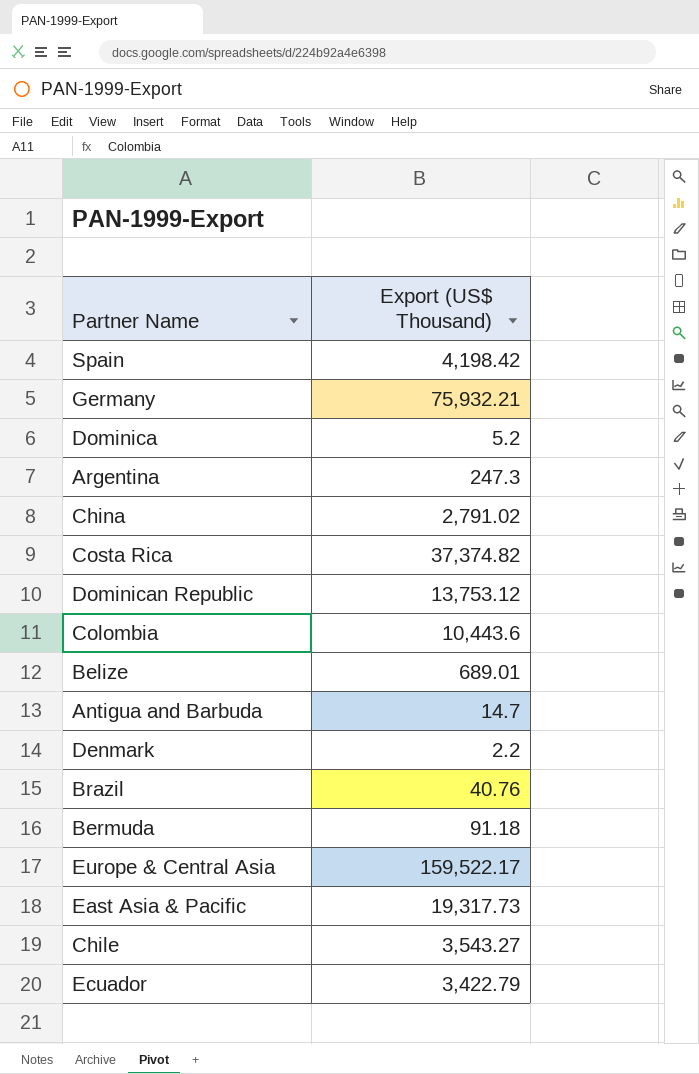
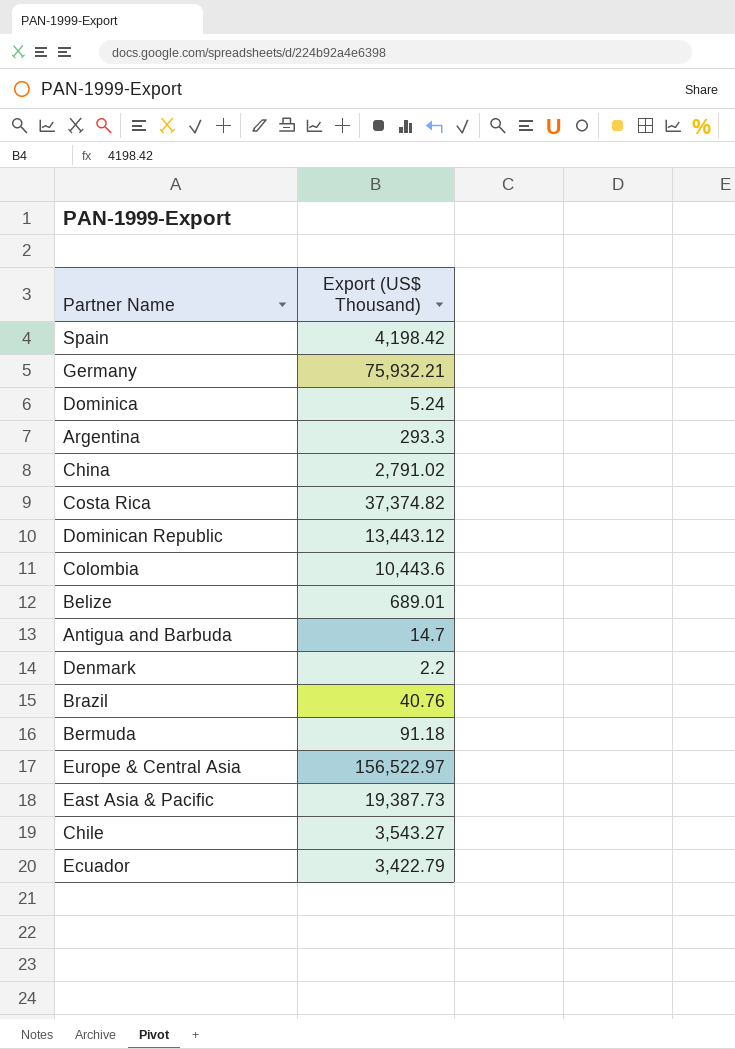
Dominica | Export (US$ Thousand): 5.2 -> 5.24
Argentina | Export (US$ Thousand): 247.3 -> 293.3
Dominican Republic | Export (US$ Thousand): 13,753.12 -> 13,443.12
Europe & Central Asia | Export (US$ Thousand): 159,522.17 -> 156,522.97
East Asia & Pacific | Export (US$ Thousand): 19,317.73 -> 19,387.73

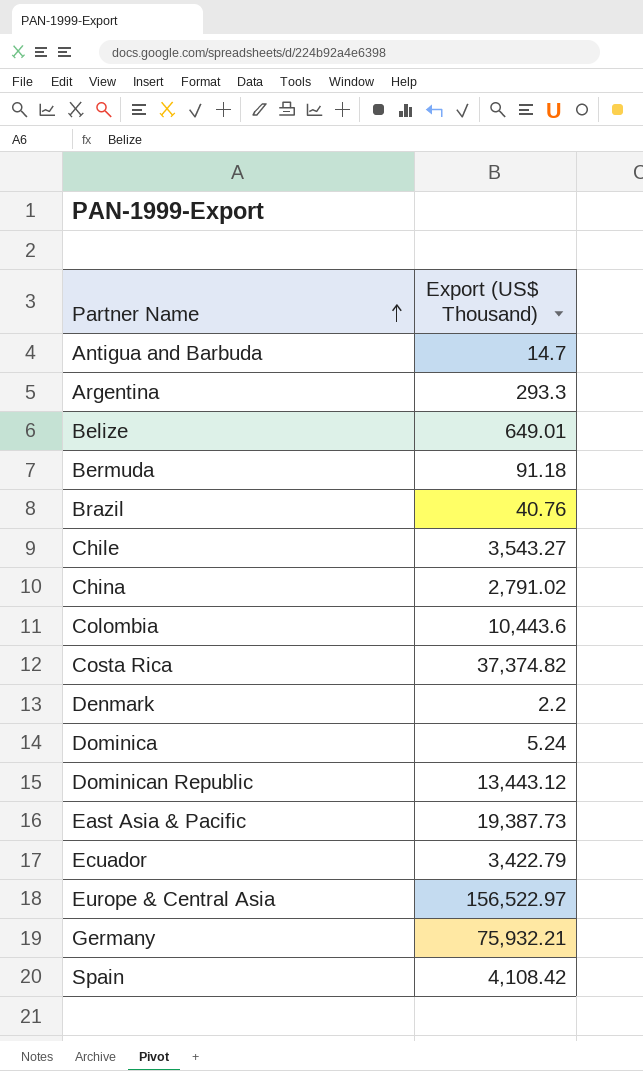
row order: none -> Partner Name ascending
Belize | Export (US$ Thousand): 689.01 -> 649.01
Spain | Export (US$ Thousand): 4,198.42 -> 4,108.42

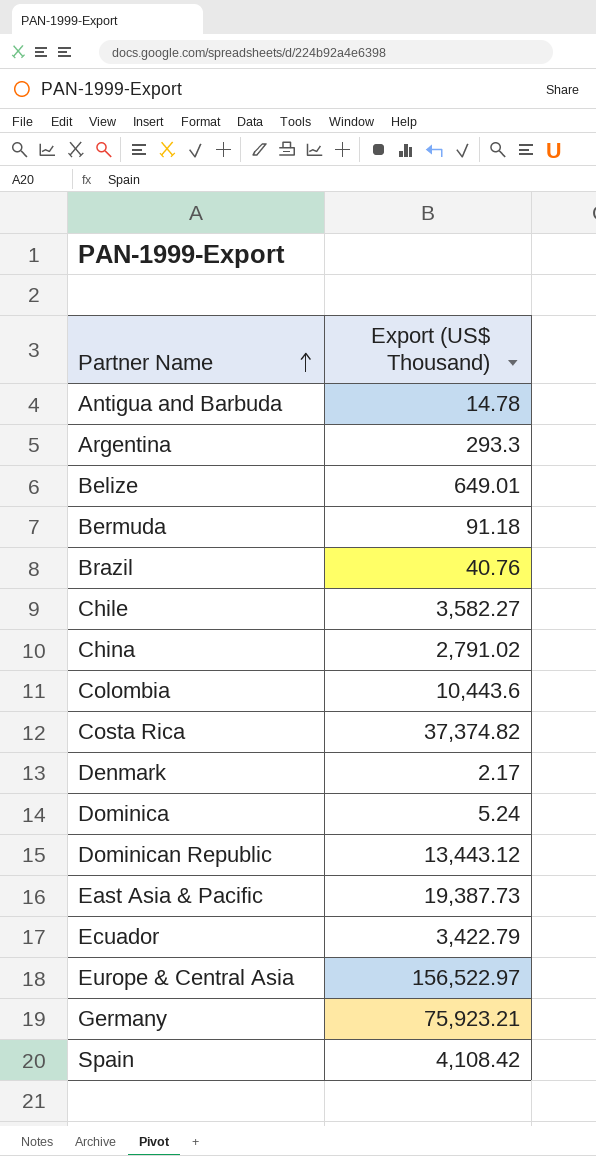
Antigua and Barbuda | Export (US$ Thousand): 14.7 -> 14.78
Chile | Export (US$ Thousand): 3,543.27 -> 3,582.27
Denmark | Export (US$ Thousand): 2.2 -> 2.17
Germany | Export (US$ Thousand): 75,932.21 -> 75,923.21

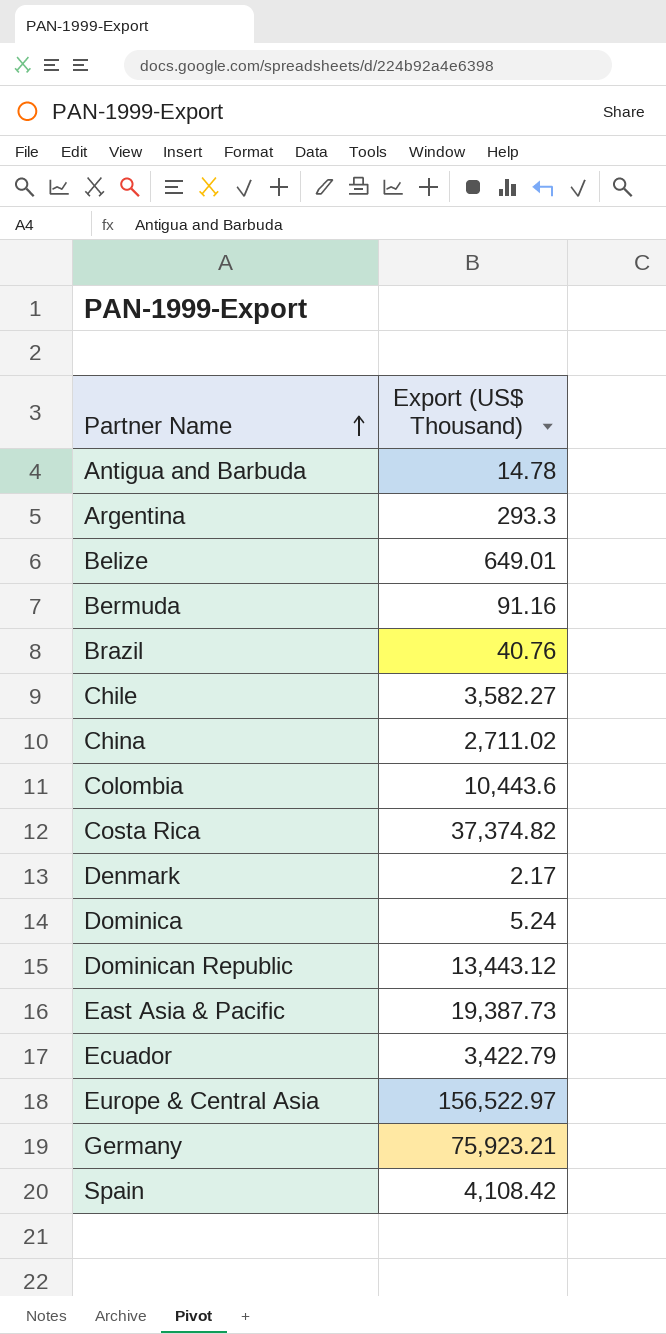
Bermuda | Export (US$ Thousand): 91.18 -> 91.16
China | Export (US$ Thousand): 2,791.02 -> 2,711.02

